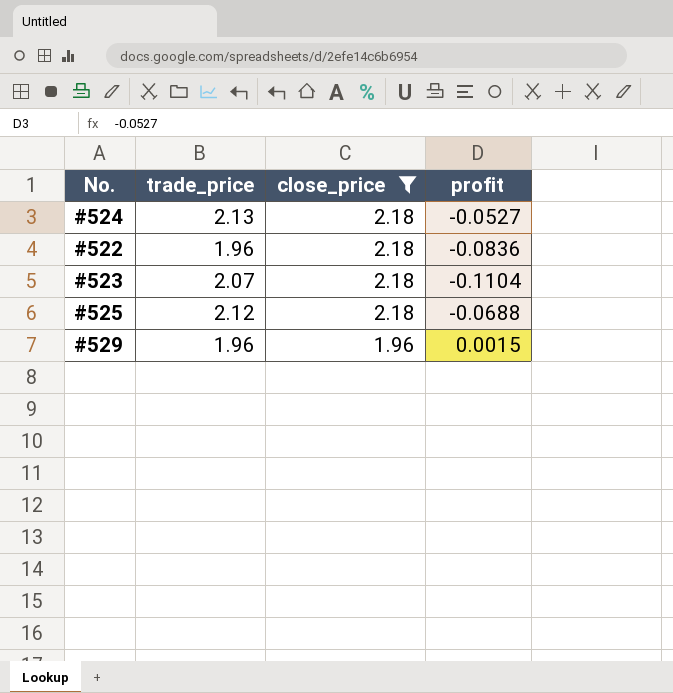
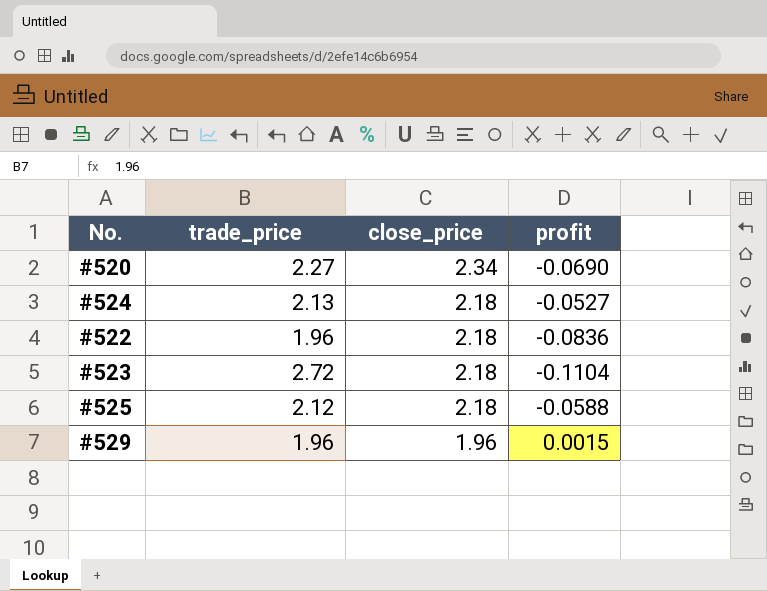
filter: close_price != 2.34 -> none
#523 | trade_price: 2.07 -> 2.72
#525 | profit: -0.0688 -> -0.0588

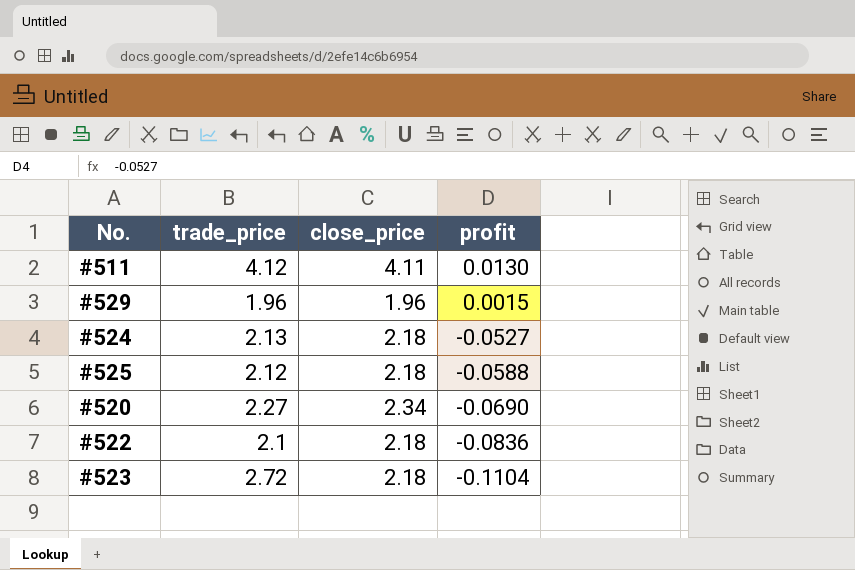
row order: close_price descending -> profit descending
row #511: none -> 4.12 | 4.11 | 0.0130
#522 | trade_price: 1.96 -> 2.1

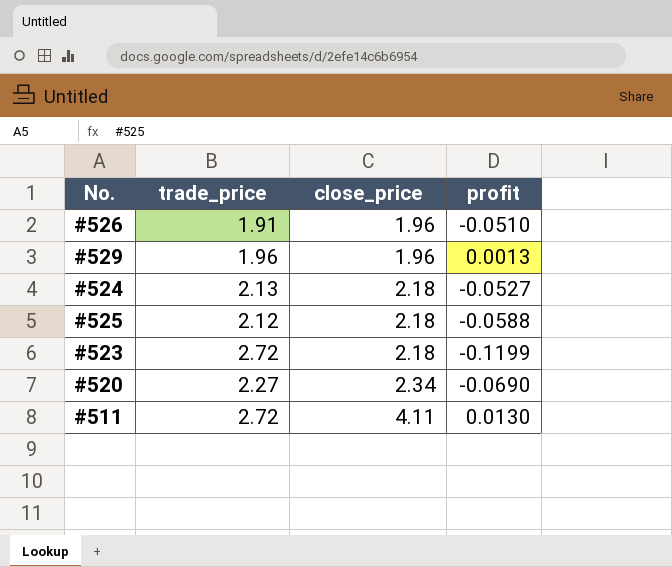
row order: profit descending -> close_price ascending
row #522: 2.1 | 2.18 | -0.0836 -> none
row #526: none -> 1.91 | 1.96 | -0.0510
#529 | profit: 0.0015 -> 0.0013
#523 | profit: -0.1104 -> -0.1199
#511 | trade_price: 4.12 -> 2.72

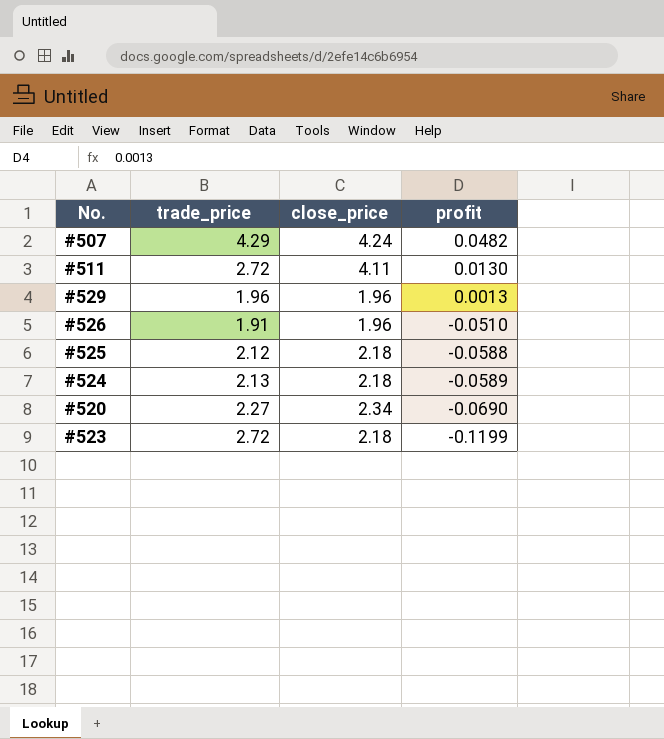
row order: close_price ascending -> profit descending
row #507: none -> 4.29 | 4.24 | 0.0482
#524 | profit: -0.0527 -> -0.0589

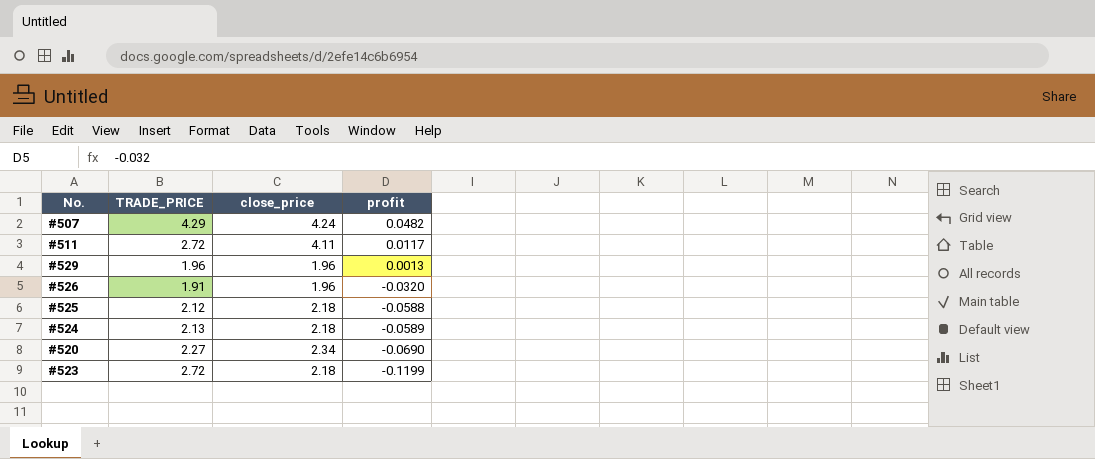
column name: trade_price -> TRADE_PRICE
#511 | profit: 0.0130 -> 0.0117
#526 | profit: -0.0510 -> -0.0320

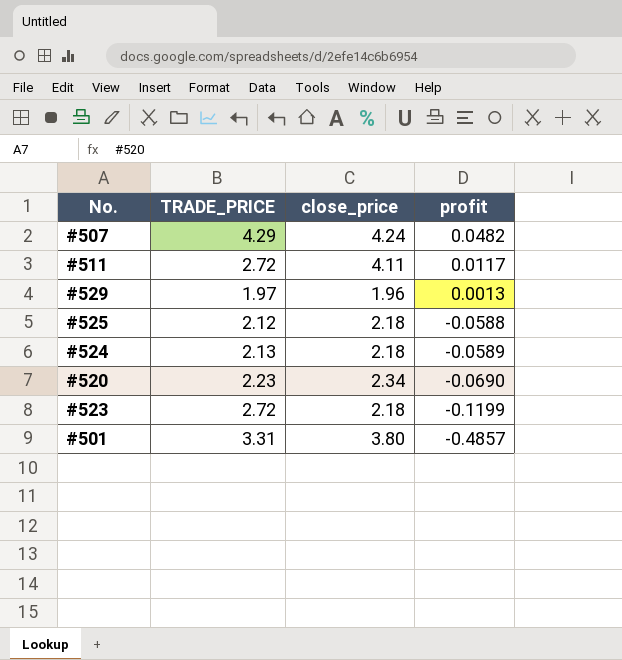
row #526: 1.91 | 1.96 | -0.0320 -> none
#529 | TRADE_PRICE: 1.96 -> 1.97
#520 | TRADE_PRICE: 2.27 -> 2.23
row #501: none -> 3.31 | 3.80 | -0.4857

